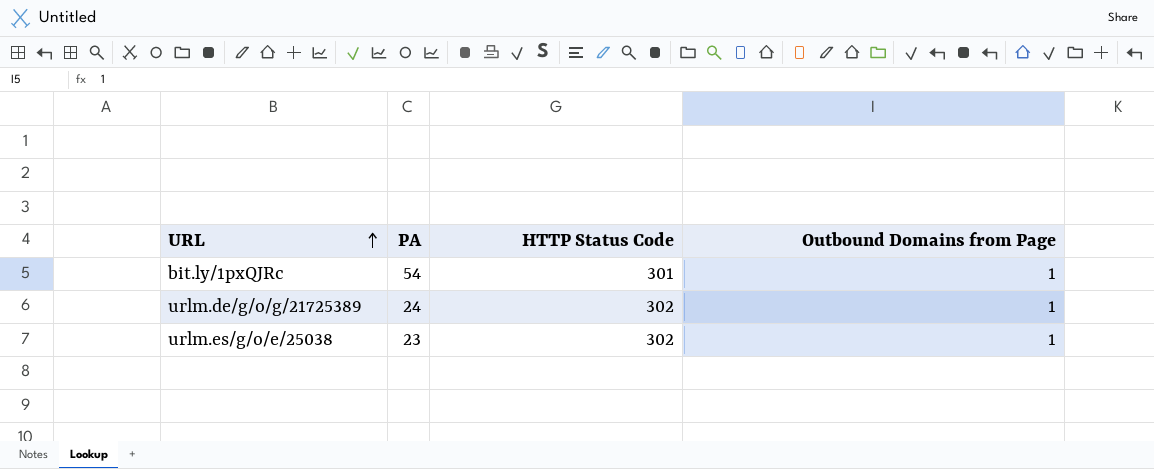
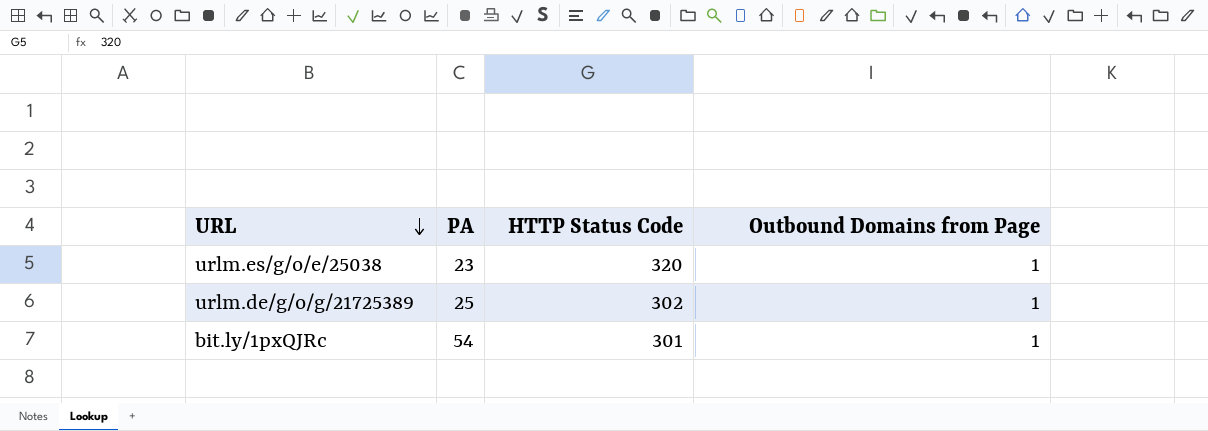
row order: URL ascending -> URL descending
urlm.es/g/o/e/25038 | HTTP Status Code: 302 -> 320
urlm.de/g/o/g/21725389 | PA: 24 -> 25

